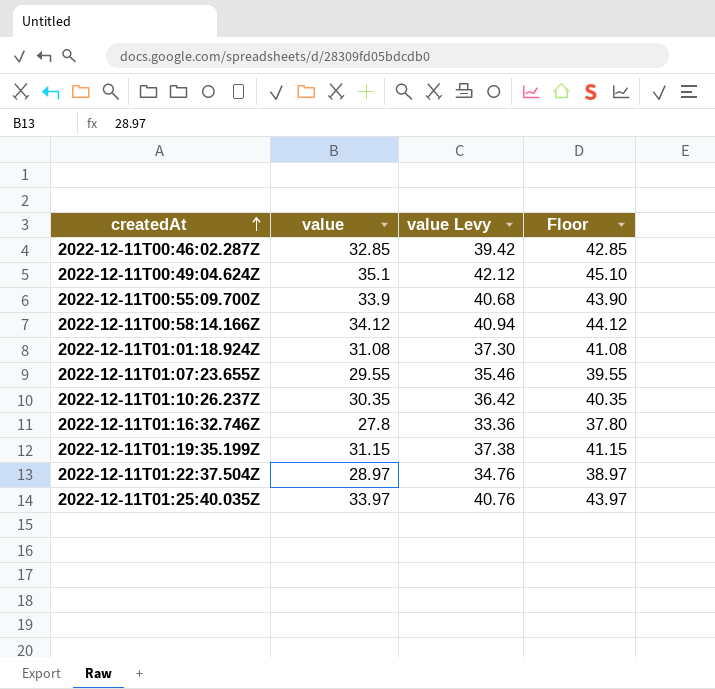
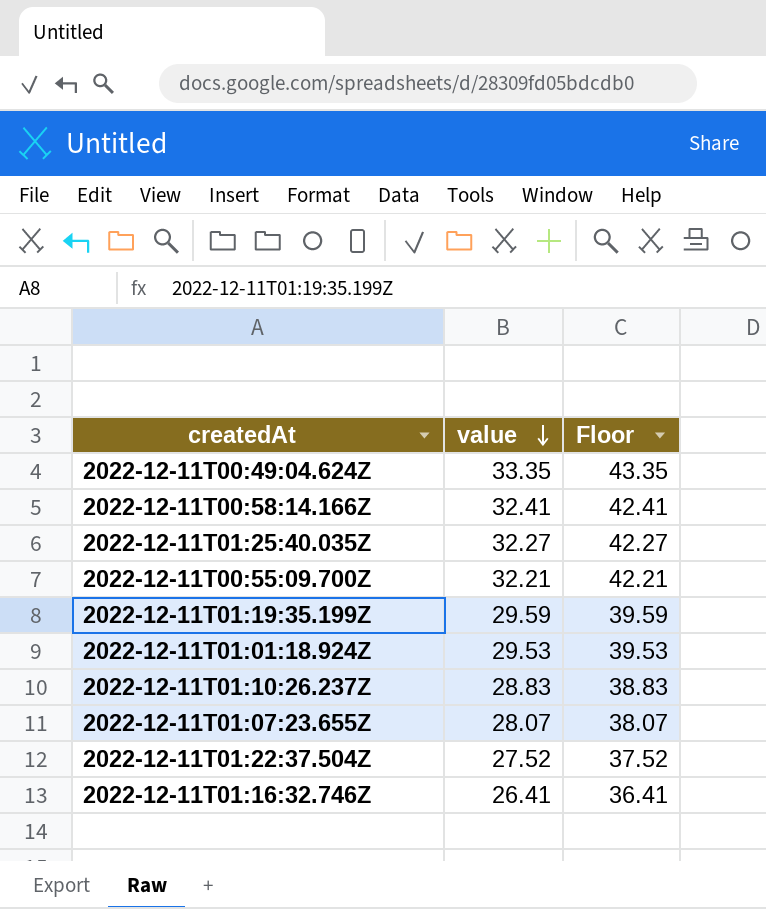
row order: createdAt ascending -> value descending
column value Levy | formula: [value] * 1.2 -> none
row 2022-12-11T00:46:02.287Z: 32.85 | 39.42 | 42.85 -> none
2022-12-11T00:49:04.624Z | value: 35.1 -> 33.35
2022-12-11T00:49:04.624Z | Floor: 45.10 -> 43.35
2022-12-11T00:58:14.166Z | value: 34.12 -> 32.41
2022-12-11T00:58:14.166Z | Floor: 44.12 -> 42.41
2022-12-11T01:25:40.035Z | value: 33.97 -> 32.27
2022-12-11T01:25:40.035Z | Floor: 43.97 -> 42.27
2022-12-11T00:55:09.700Z | value: 33.9 -> 32.21
2022-12-11T00:55:09.700Z | Floor: 43.90 -> 42.21
2022-12-11T01:19:35.199Z | value: 31.15 -> 29.59
2022-12-11T01:19:35.199Z | Floor: 41.15 -> 39.59
2022-12-11T01:01:18.924Z | value: 31.08 -> 29.53
2022-12-11T01:01:18.924Z | Floor: 41.08 -> 39.53
2022-12-11T01:10:26.237Z | value: 30.35 -> 28.83
2022-12-11T01:10:26.237Z | Floor: 40.35 -> 38.83
2022-12-11T01:07:23.655Z | value: 29.55 -> 28.07
2022-12-11T01:07:23.655Z | Floor: 39.55 -> 38.07
2022-12-11T01:22:37.504Z | value: 28.97 -> 27.52
2022-12-11T01:22:37.504Z | Floor: 38.97 -> 37.52
2022-12-11T01:16:32.746Z | value: 27.8 -> 26.41
2022-12-11T01:16:32.746Z | Floor: 37.80 -> 36.41

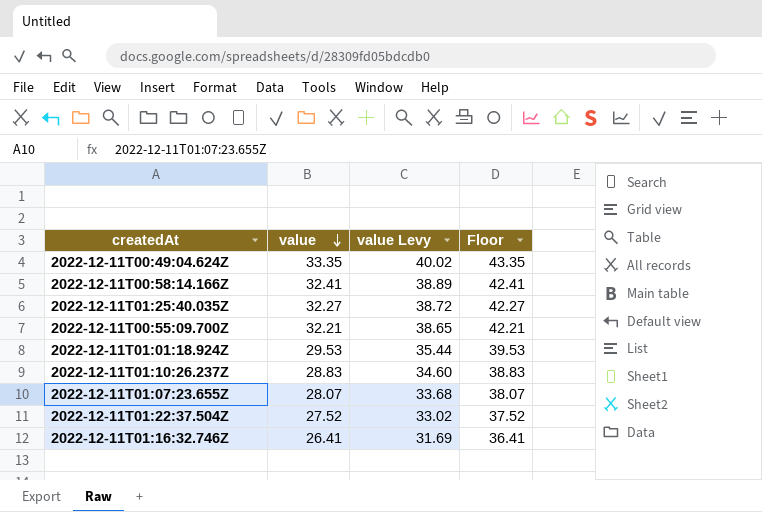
column value Levy | formula: none -> [value] * 1.2
row 2022-12-11T01:19:35.199Z: 29.59 | 39.59 -> none

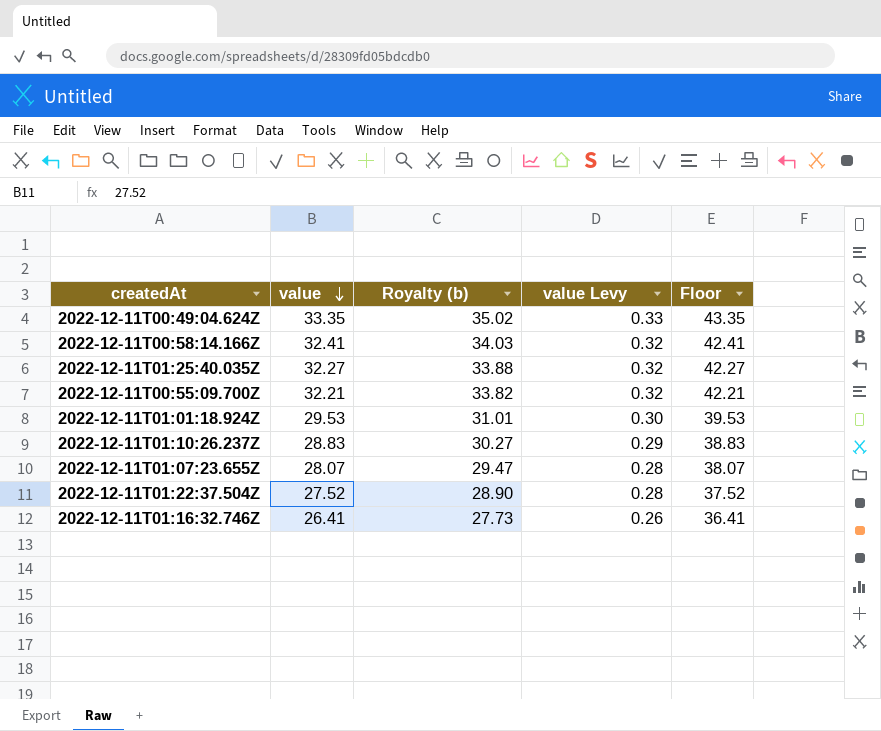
column Royalty (b) | formula: none -> [value] * 1.05
column value Levy | formula: [value] * 1.2 -> [value] * 0.01

